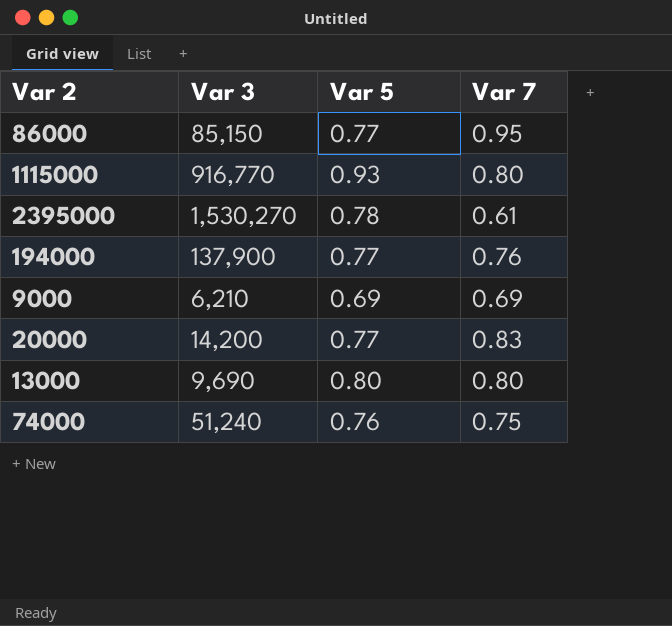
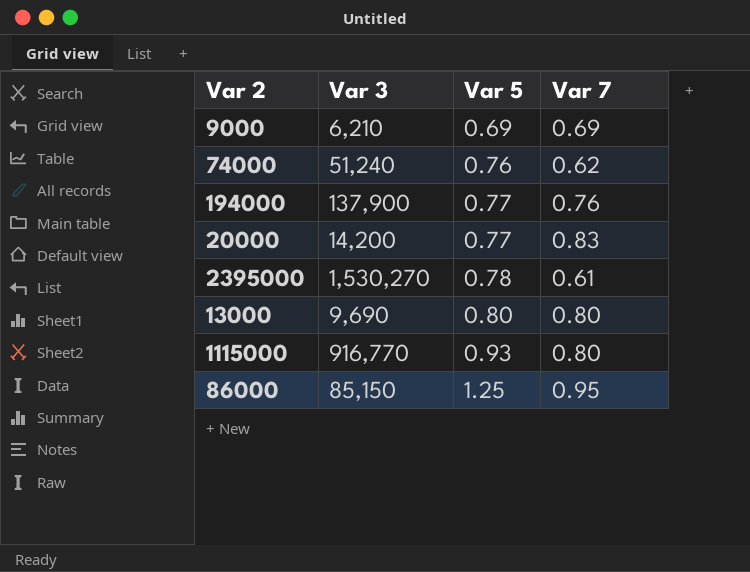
row order: none -> Var 5 ascending
74000 | Var 7: 0.75 -> 0.62
86000 | Var 5: 0.77 -> 1.25

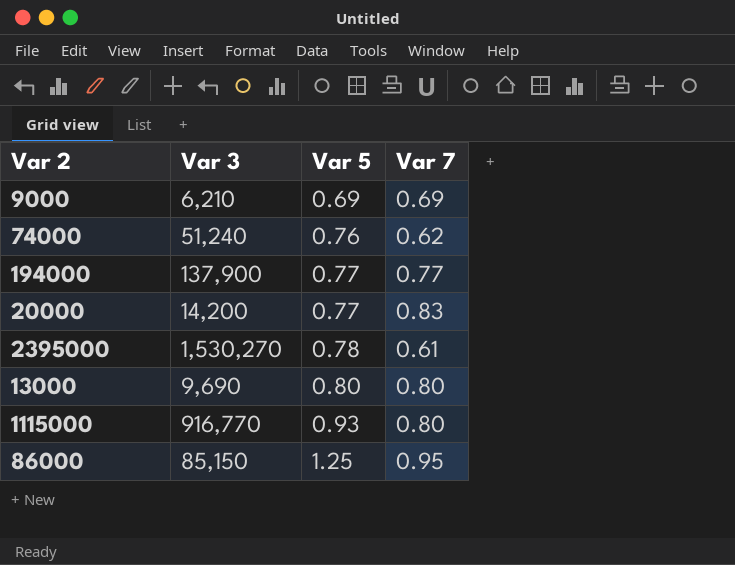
194000 | Var 7: 0.76 -> 0.77

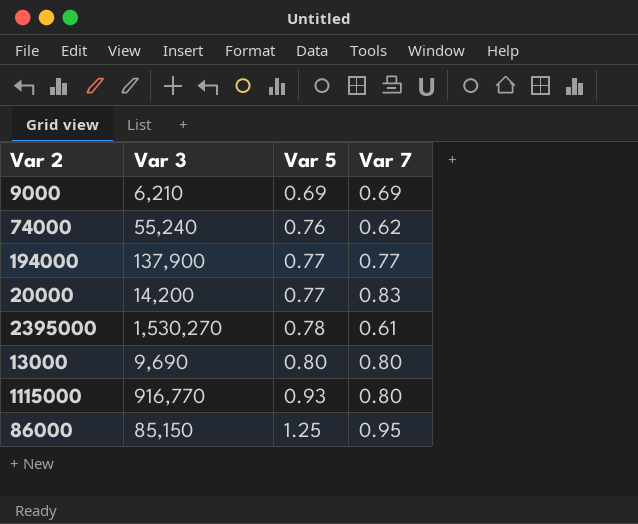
74000 | Var 3: 51,240 -> 55,240

